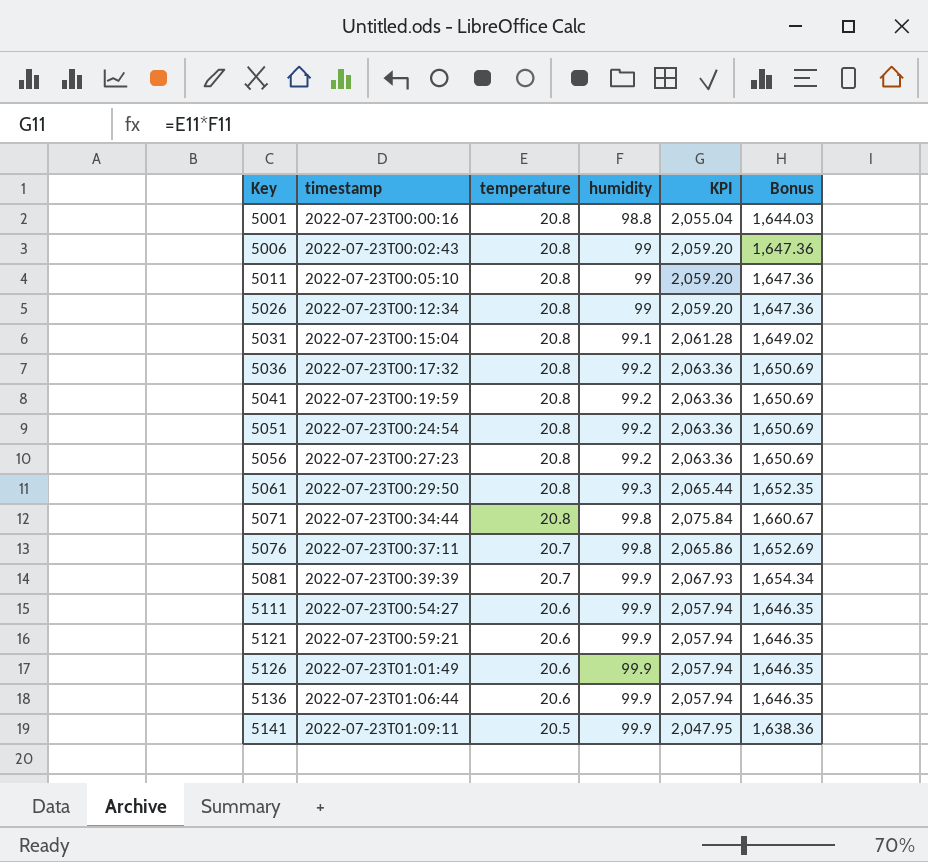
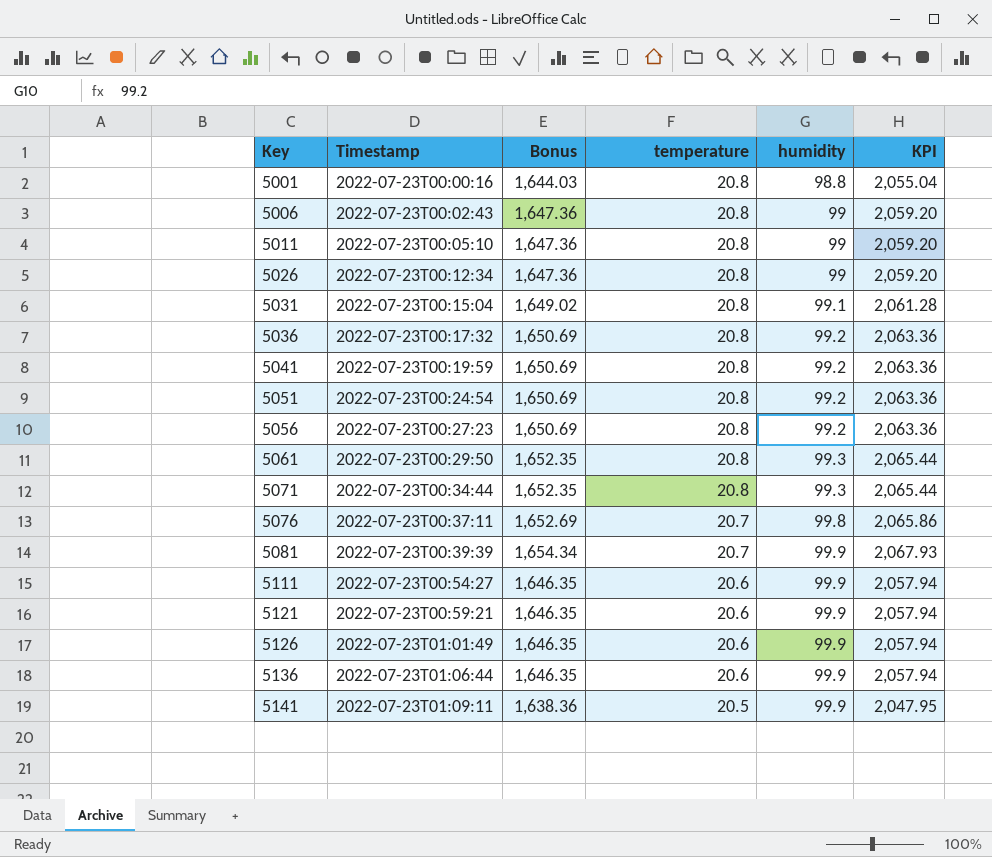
column name: timestamp -> Timestamp
column Bonus | position: 6 -> 3
5071 | Bonus: 1,660.67 -> 1,652.35
5071 | humidity: 99.8 -> 99.3
5071 | KPI: 2,075.84 -> 2,065.44

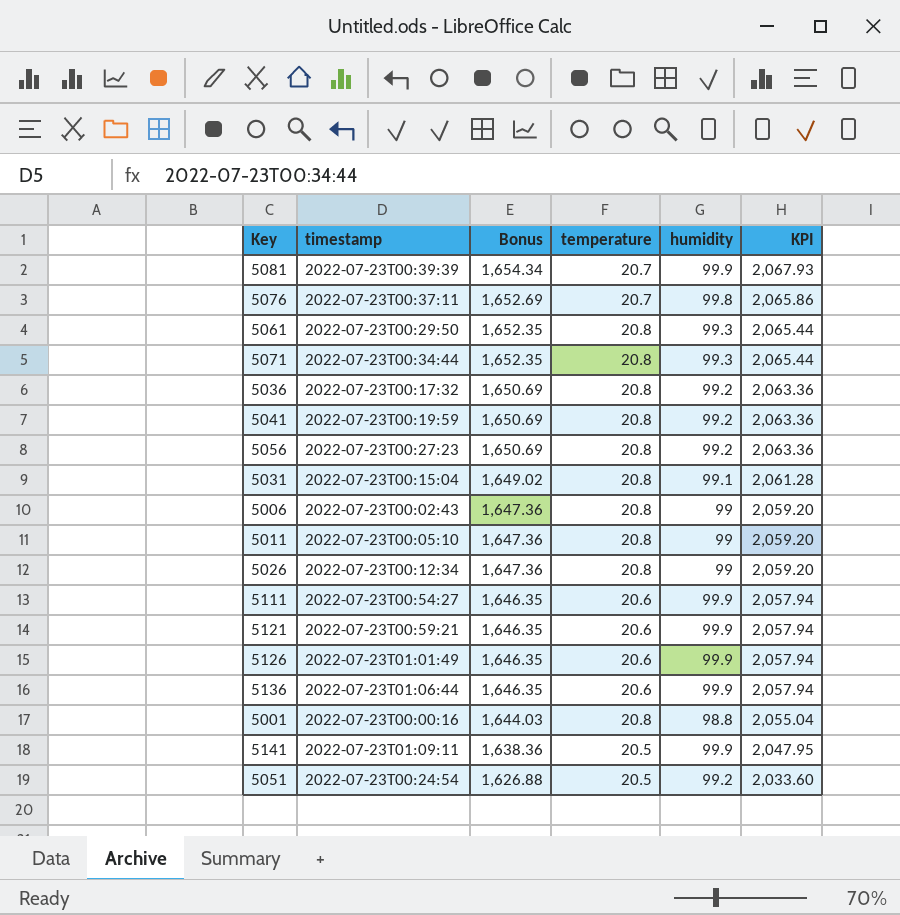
row order: Key ascending -> Bonus descending
column name: Timestamp -> timestamp
5051 | Bonus: 1,650.69 -> 1,626.88
5051 | temperature: 20.8 -> 20.5
5051 | KPI: 2,063.36 -> 2,033.60

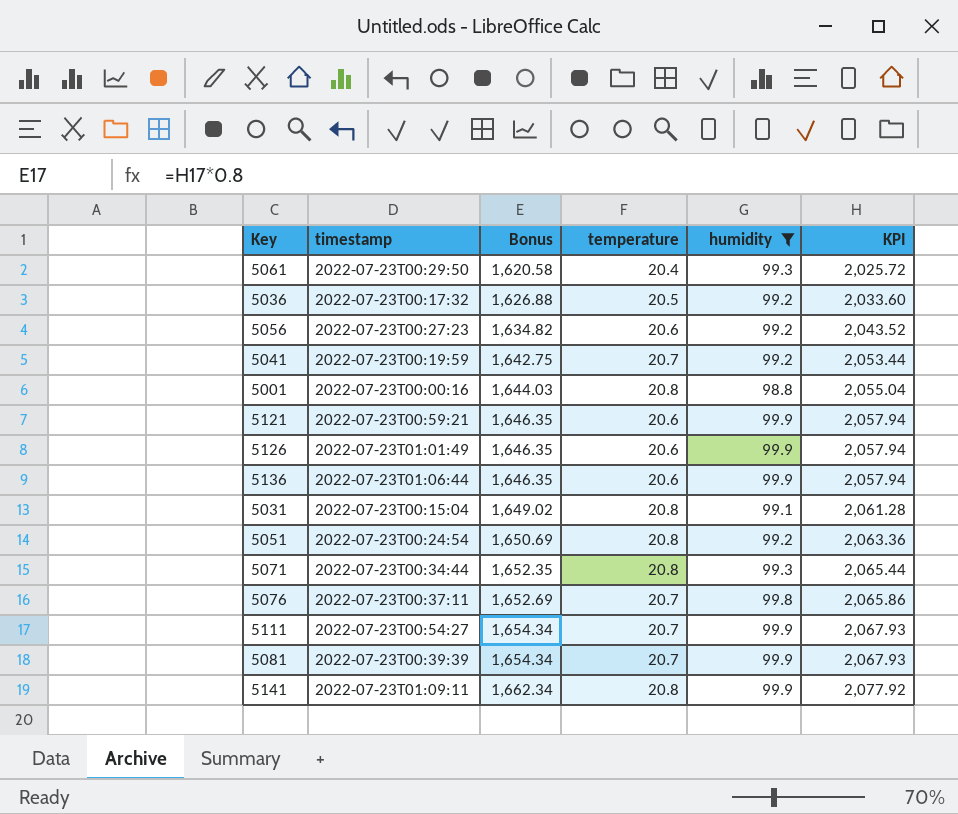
filter: none -> humidity != 99
row order: Bonus descending -> Bonus ascending
5061 | Bonus: 1,652.35 -> 1,620.58
5061 | temperature: 20.8 -> 20.4
5061 | KPI: 2,065.44 -> 2,025.72
5036 | Bonus: 1,650.69 -> 1,626.88
5036 | temperature: 20.8 -> 20.5
5036 | KPI: 2,063.36 -> 2,033.60
5056 | Bonus: 1,650.69 -> 1,634.82
5056 | temperature: 20.8 -> 20.6
5056 | KPI: 2,063.36 -> 2,043.52
5041 | Bonus: 1,650.69 -> 1,642.75
5041 | temperature: 20.8 -> 20.7
5041 | KPI: 2,063.36 -> 2,053.44
5051 | Bonus: 1,626.88 -> 1,650.69
5051 | temperature: 20.5 -> 20.8
5051 | KPI: 2,033.60 -> 2,063.36
5111 | Bonus: 1,646.35 -> 1,654.34
5111 | temperature: 20.6 -> 20.7
5111 | KPI: 2,057.94 -> 2,067.93
5141 | Bonus: 1,638.36 -> 1,662.34
5141 | temperature: 20.5 -> 20.8
5141 | KPI: 2,047.95 -> 2,077.92

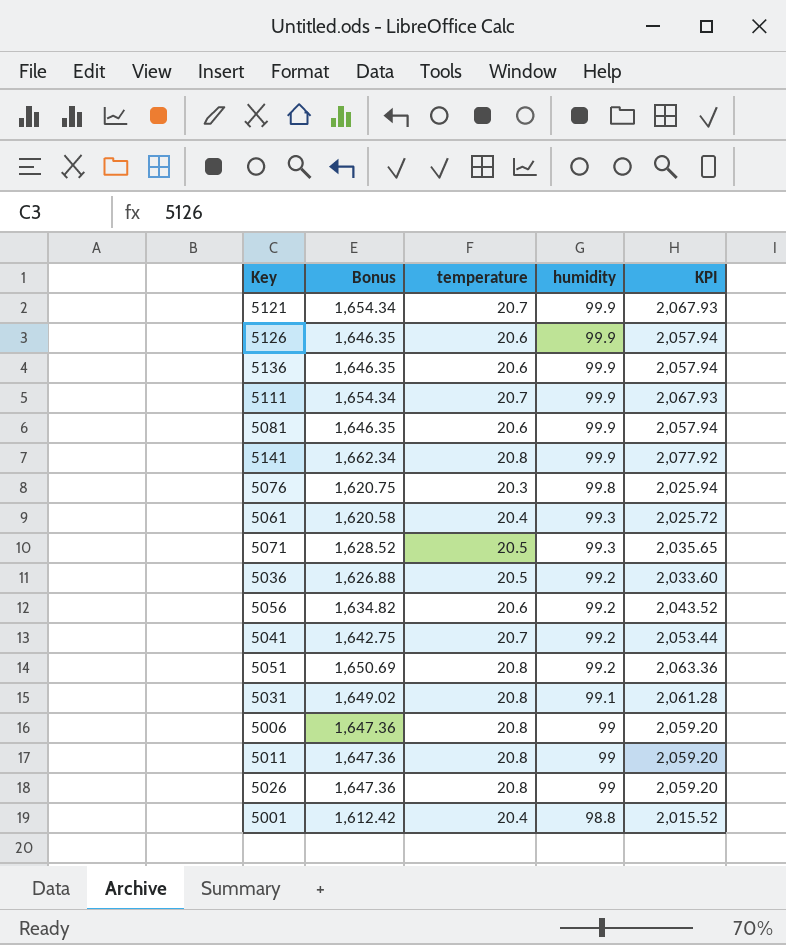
filter: humidity != 99 -> none
row order: Bonus ascending -> humidity descending
column timestamp | position: 2 -> none
5121 | Bonus: 1,646.35 -> 1,654.34
5121 | temperature: 20.6 -> 20.7
5121 | KPI: 2,057.94 -> 2,067.93
5081 | Bonus: 1,654.34 -> 1,646.35
5081 | temperature: 20.7 -> 20.6
5081 | KPI: 2,067.93 -> 2,057.94
5076 | Bonus: 1,652.69 -> 1,620.75
5076 | temperature: 20.7 -> 20.3
5076 | KPI: 2,065.86 -> 2,025.94
5071 | Bonus: 1,652.35 -> 1,628.52
5071 | temperature: 20.8 -> 20.5
5071 | KPI: 2,065.44 -> 2,035.65
5001 | Bonus: 1,644.03 -> 1,612.42
5001 | temperature: 20.8 -> 20.4
5001 | KPI: 2,055.04 -> 2,015.52

